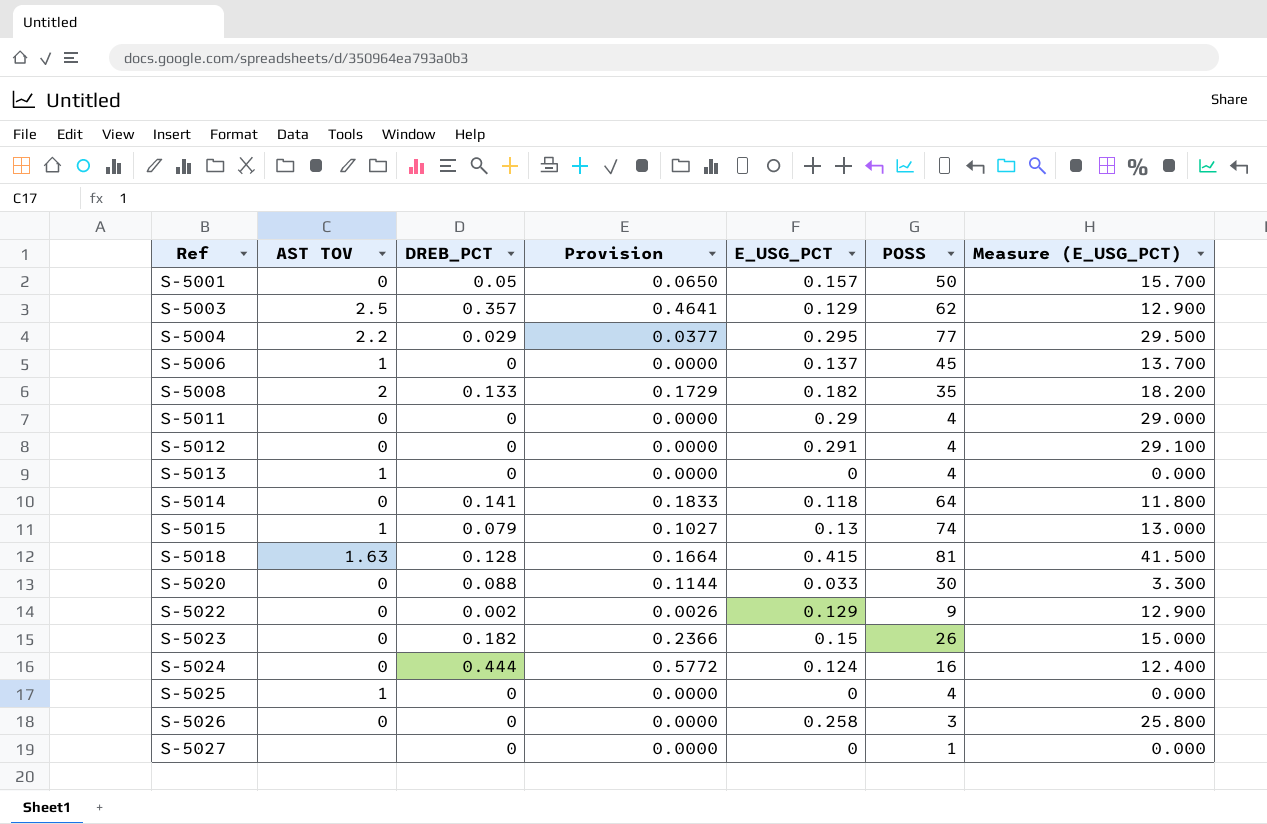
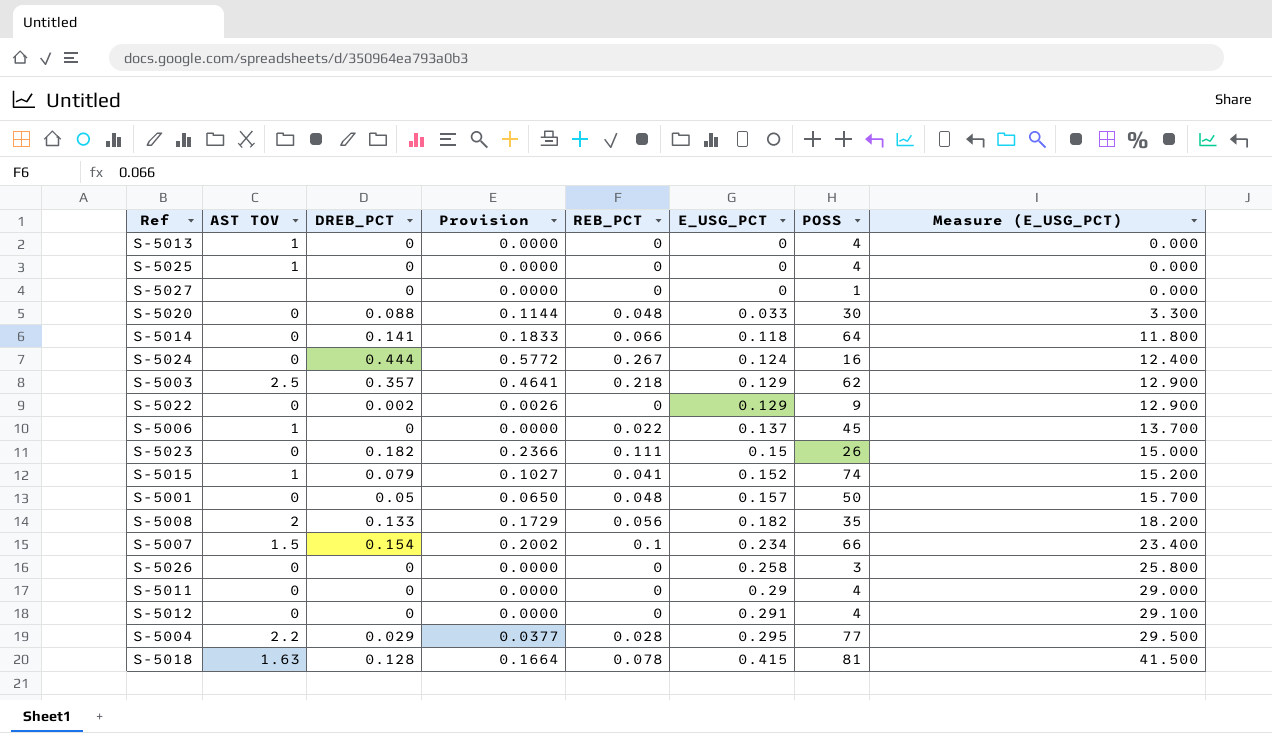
row order: Ref ascending -> E_USG_PCT ascending
column REB_PCT | position: none -> 5
S-5015 | E_USG_PCT: 0.13 -> 0.152
S-5015 | Measure (E_USG_PCT): 13.000 -> 15.200
row S-5007: none -> 1.5 | 0.154 | 0.2002 | 0.1 | 0.234 | 66 | 23.400

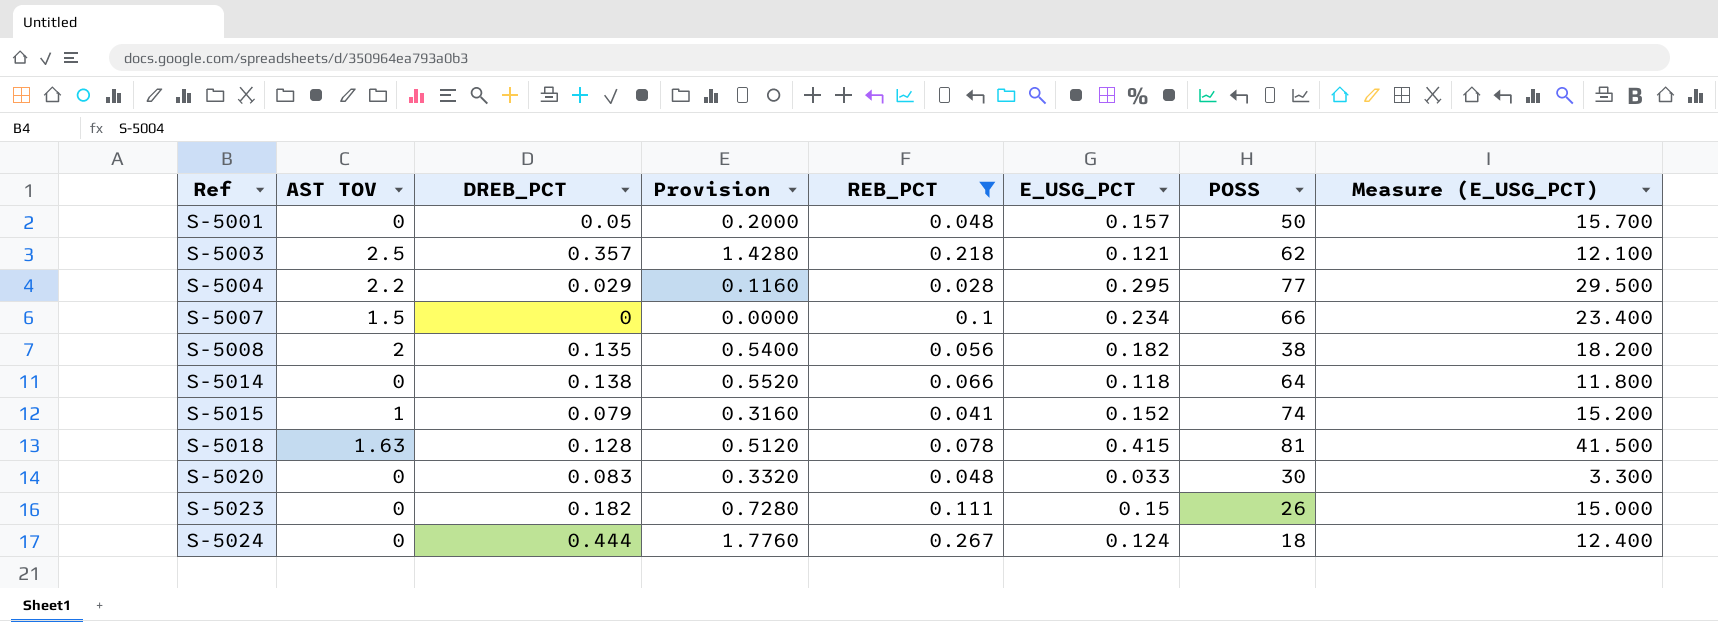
filter: none -> REB_PCT >= 0.028
row order: E_USG_PCT ascending -> Ref ascending
column Provision | formula: [DREB_PCT] * 1.3 -> [DREB_PCT] * 4
S-5003 | E_USG_PCT: 0.129 -> 0.121
S-5003 | Measure (E_USG_PCT): 12.900 -> 12.100
S-5007 | DREB_PCT: 0.154 -> 0
S-5008 | DREB_PCT: 0.133 -> 0.135
S-5008 | POSS: 35 -> 38
S-5014 | DREB_PCT: 0.141 -> 0.138
S-5020 | DREB_PCT: 0.088 -> 0.083
S-5024 | POSS: 16 -> 18

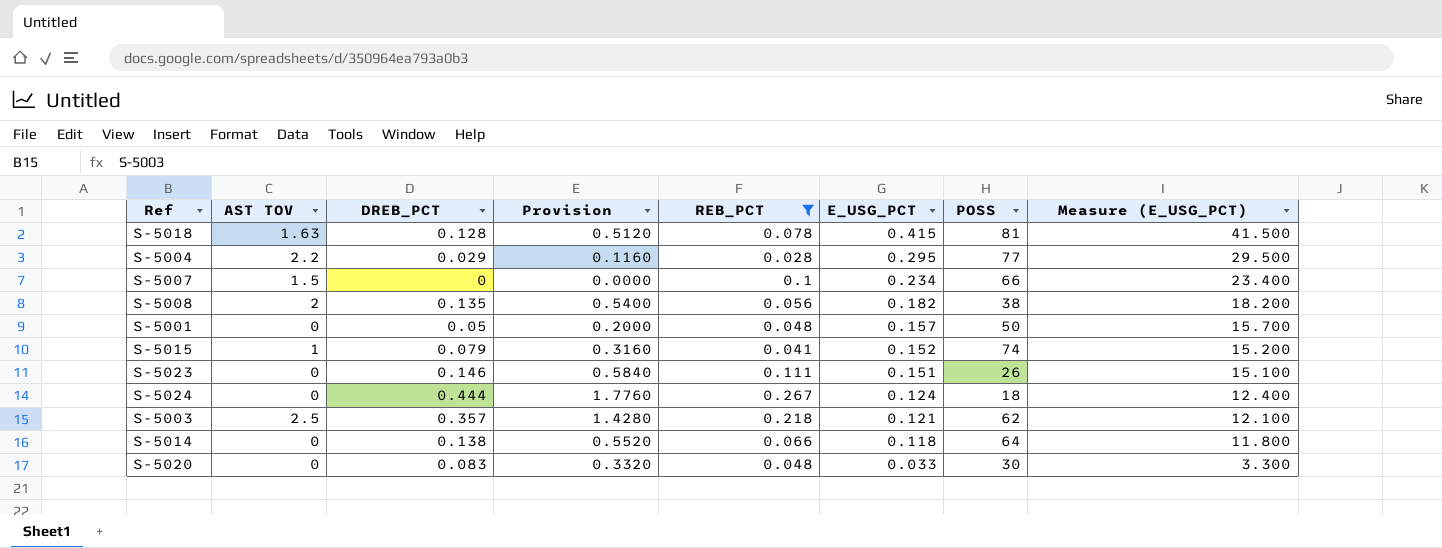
row order: Ref ascending -> E_USG_PCT descending
S-5023 | DREB_PCT: 0.182 -> 0.146
S-5023 | Provision: 0.7280 -> 0.5840
S-5023 | E_USG_PCT: 0.15 -> 0.151
S-5023 | Measure (E_USG_PCT): 15.000 -> 15.100

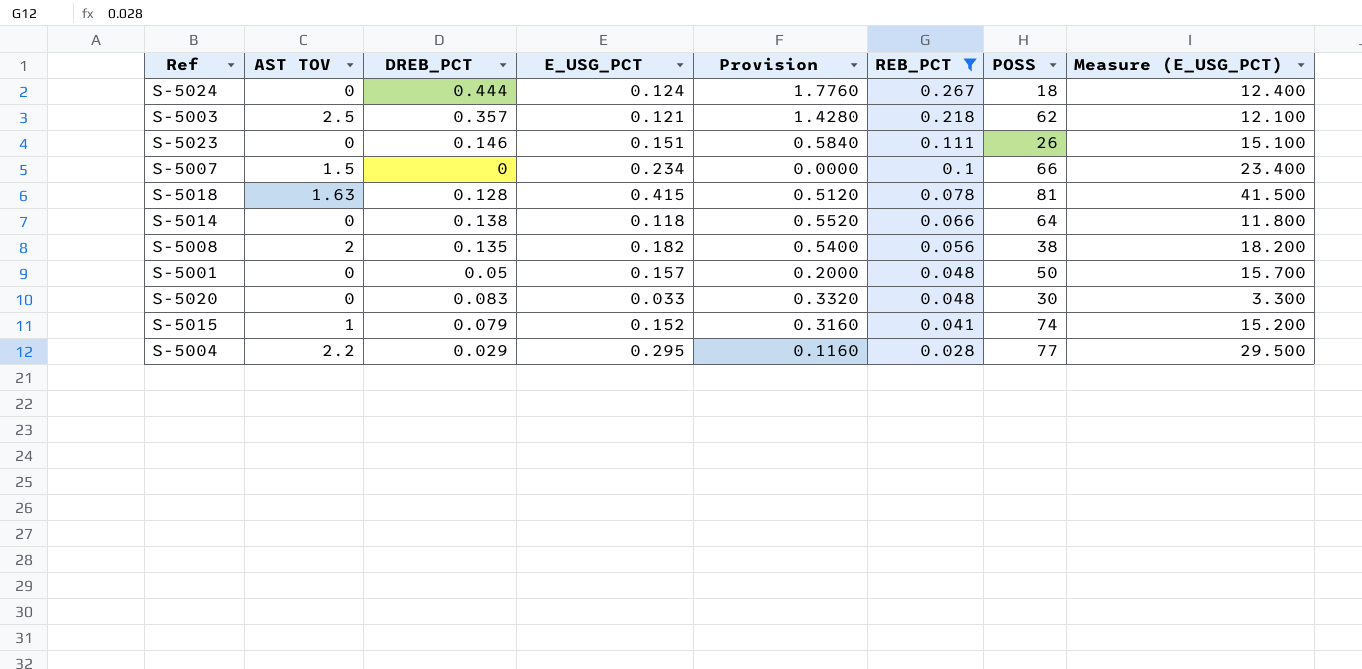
row order: E_USG_PCT descending -> REB_PCT descending
column E_USG_PCT | position: 6 -> 4

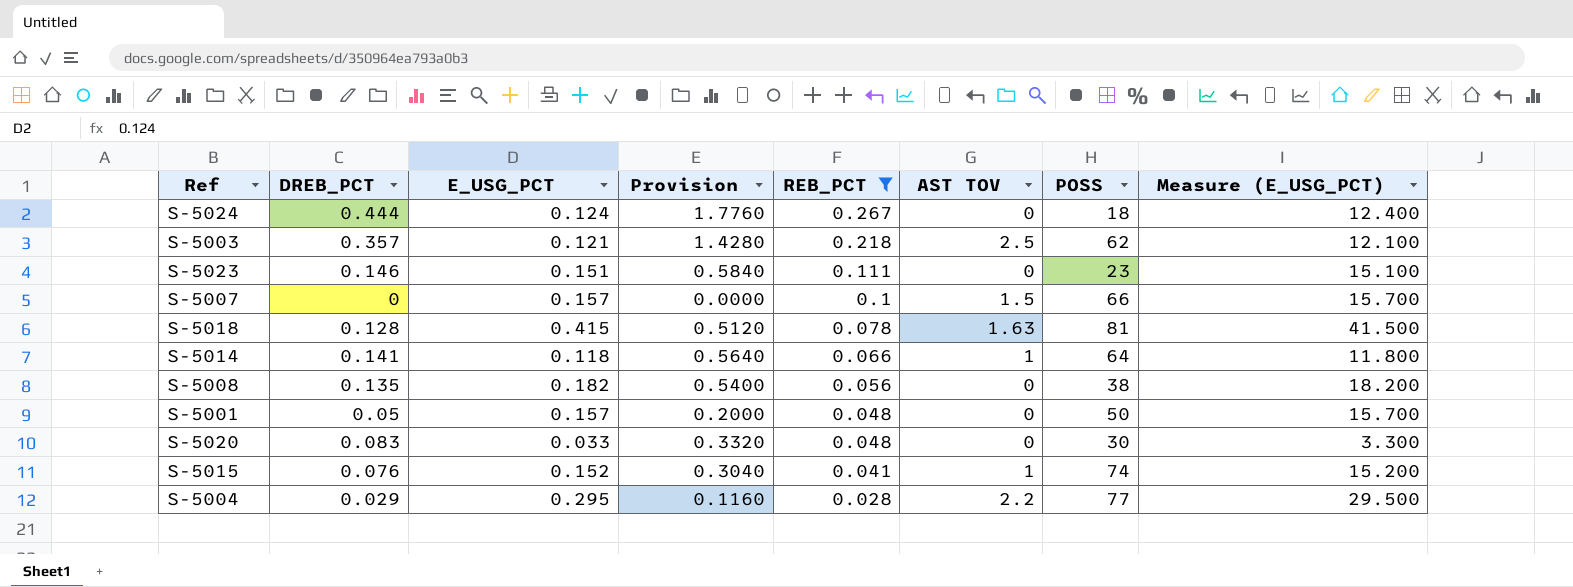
column AST TOV | position: 2 -> 6
S-5023 | POSS: 26 -> 23
S-5007 | E_USG_PCT: 0.234 -> 0.157
S-5007 | Measure (E_USG_PCT): 23.400 -> 15.700
S-5014 | DREB_PCT: 0.138 -> 0.141
S-5014 | Provision: 0.5520 -> 0.5640
S-5014 | AST TOV: 0 -> 1
S-5008 | AST TOV: 2 -> 0
S-5015 | DREB_PCT: 0.079 -> 0.076
S-5015 | Provision: 0.3160 -> 0.3040

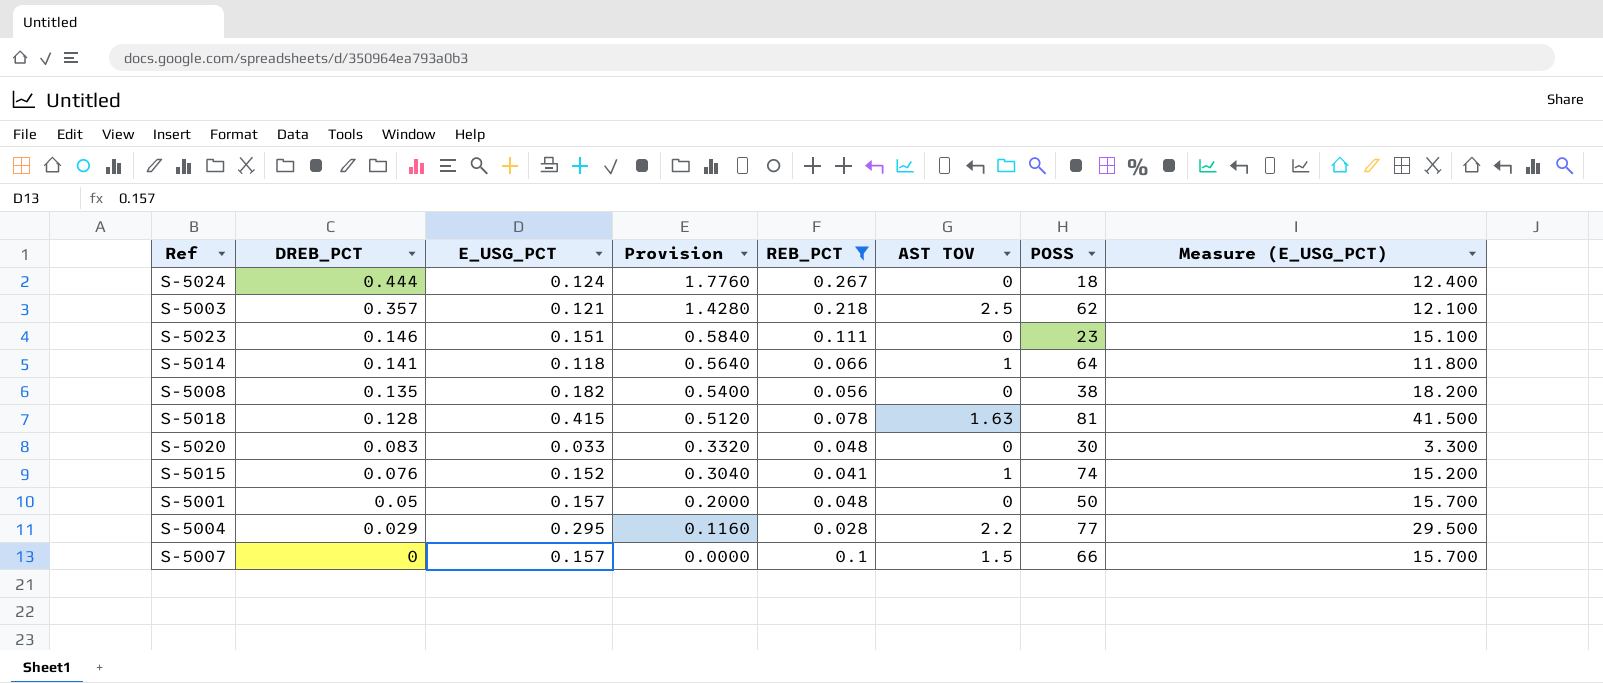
row order: REB_PCT descending -> DREB_PCT descending

